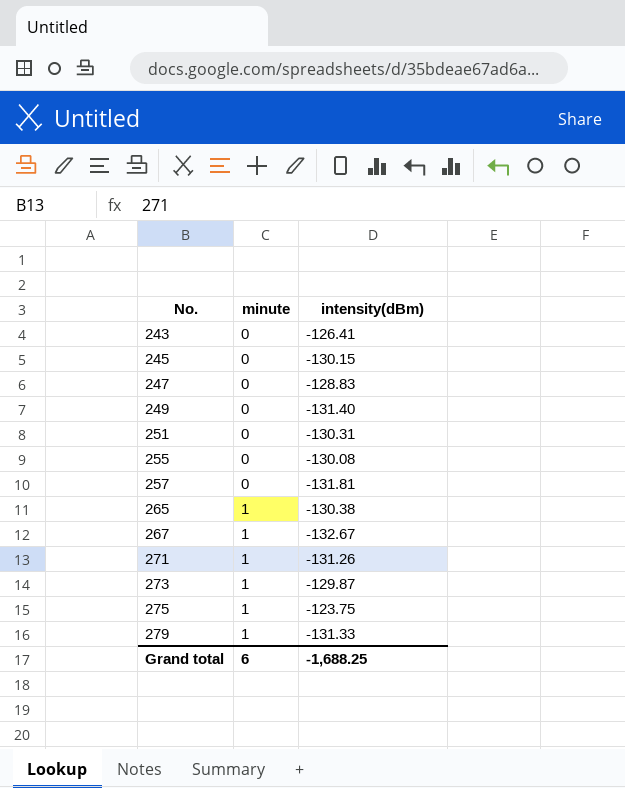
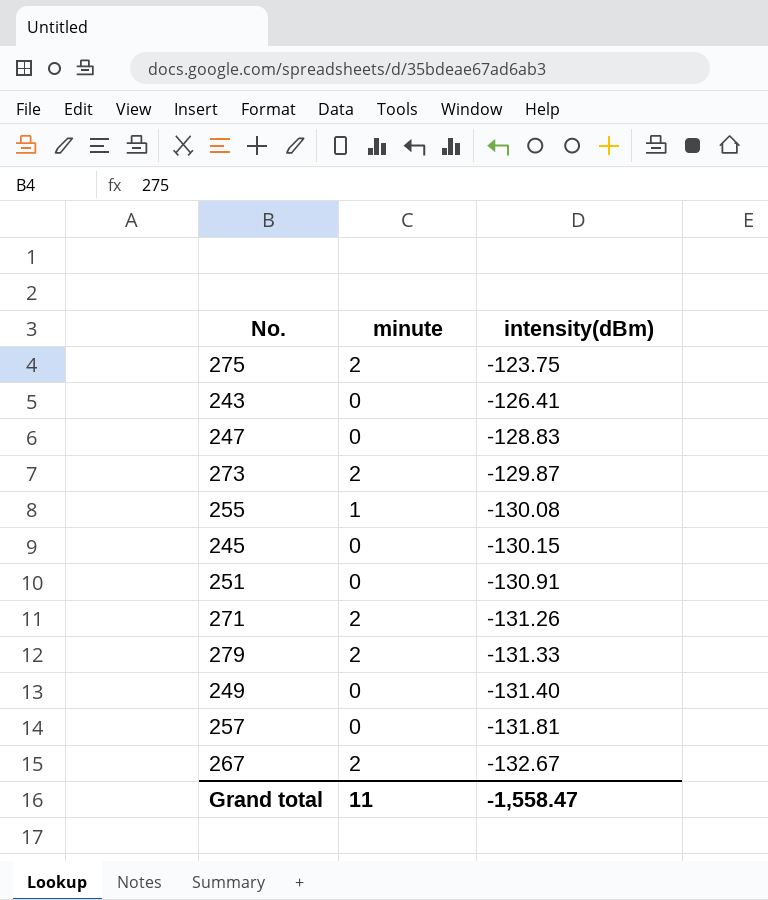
row order: No. ascending -> intensity(dBm) descending
row 265: 1 | -130.38 -> none
275 | minute: 1 -> 2
273 | minute: 1 -> 2
255 | minute: 0 -> 1
251 | intensity(dBm): -130.31 -> -130.91
271 | minute: 1 -> 2
279 | minute: 1 -> 2
267 | minute: 1 -> 2
Grand total | minute: 6 -> 11
Grand total | intensity(dBm): -1,688.25 -> -1,558.47

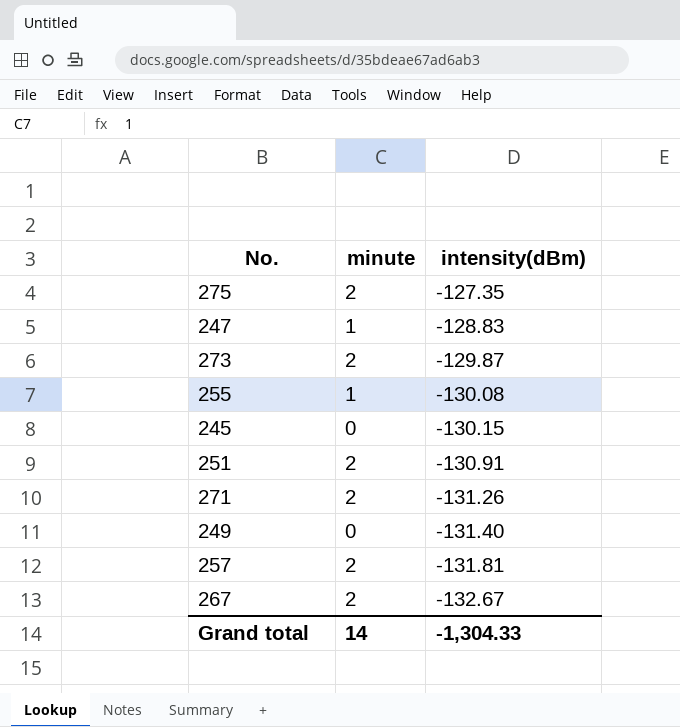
row 243: 0 | -126.41 -> none
row 279: 2 | -131.33 -> none
275 | intensity(dBm): -123.75 -> -127.35
247 | minute: 0 -> 1
251 | minute: 0 -> 2
257 | minute: 0 -> 2
Grand total | minute: 11 -> 14
Grand total | intensity(dBm): -1,558.47 -> -1,304.33

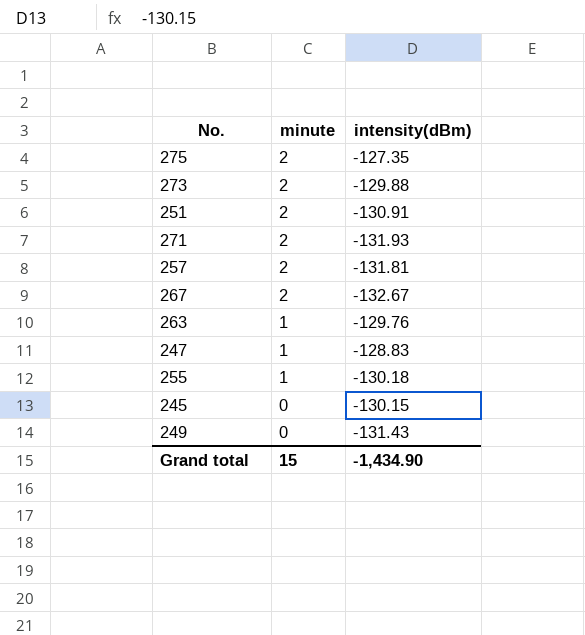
row order: intensity(dBm) descending -> minute descending
273 | intensity(dBm): -129.87 -> -129.88
271 | intensity(dBm): -131.26 -> -131.93
row 263: none -> 1 | -129.76
255 | intensity(dBm): -130.08 -> -130.18
249 | intensity(dBm): -131.40 -> -131.43
Grand total | minute: 14 -> 15
Grand total | intensity(dBm): -1,304.33 -> -1,434.90

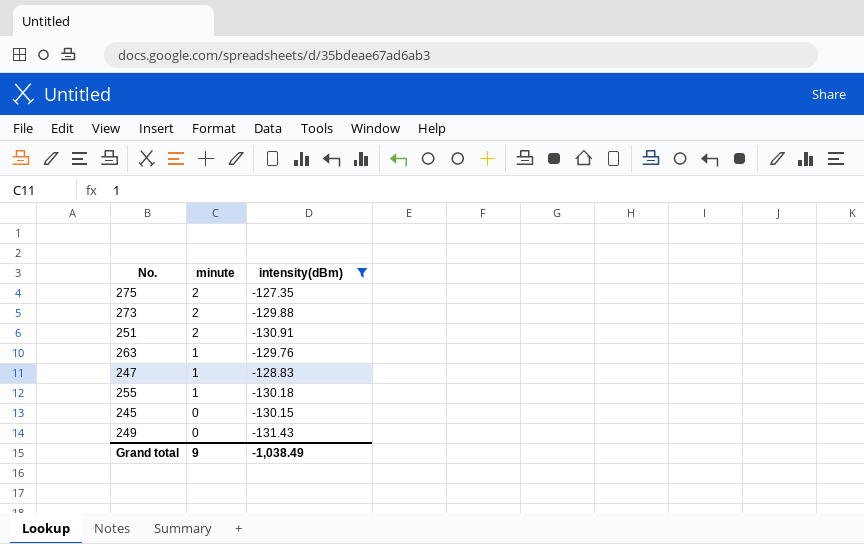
filter: none -> intensity(dBm) >= -131.43
Grand total | minute: 15 -> 9
Grand total | intensity(dBm): -1,434.90 -> -1,038.49

